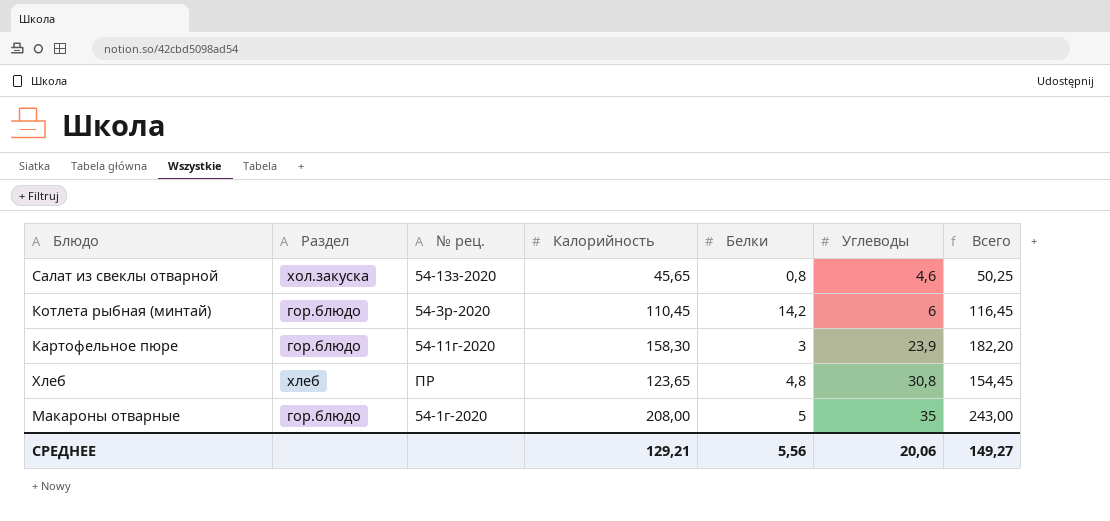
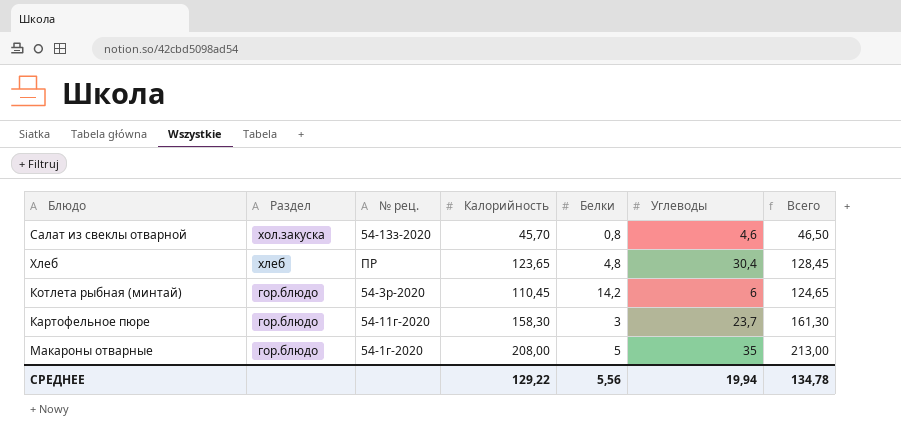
row order: Углеводы ascending -> Раздел descending
column Всего | formula: [Калорийность] + [Углеводы] -> [Калорийность] + [Белки]
Салат из свеклы отварной | Калорийность: 45,65 -> 45,70
Хлеб | Углеводы: 30,8 -> 30,4
Картофельное пюре | Углеводы: 23,9 -> 23,7
СРЕДНЕЕ | Калорийность: 129,21 -> 129,22
СРЕДНЕЕ | Углеводы: 20,06 -> 19,94
СРЕДНЕЕ | Всего: 149,27 -> 134,78

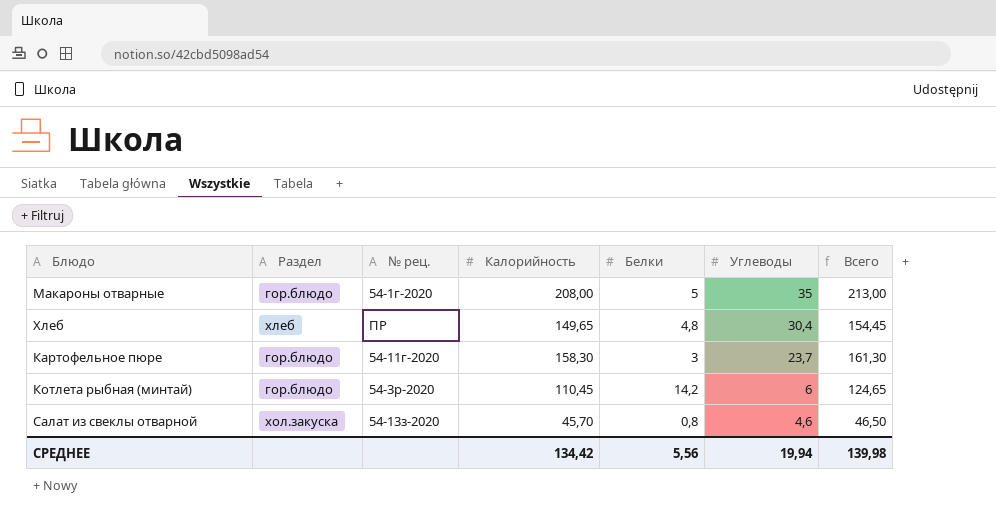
row order: Раздел descending -> Углеводы descending
Хлеб | Калорийность: 123,65 -> 149,65
Хлеб | Всего: 128,45 -> 154,45
СРЕДНЕЕ | Калорийность: 129,22 -> 134,42
СРЕДНЕЕ | Всего: 134,78 -> 139,98

